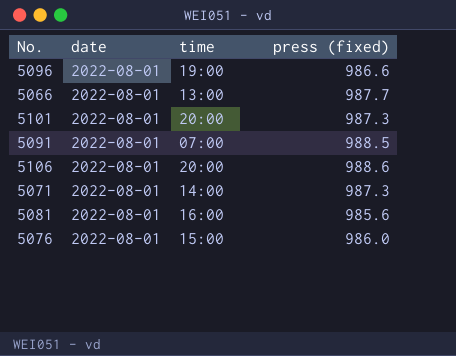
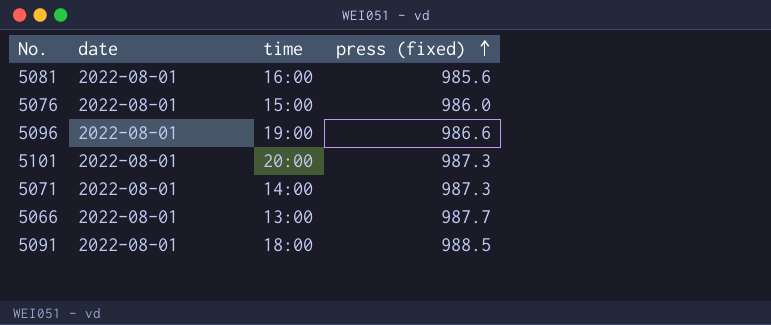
row order: none -> press (fixed) ascending
row 5106: 2022-08-01 | 20:00 | 988.6 -> none
5091 | time: 07:00 -> 18:00

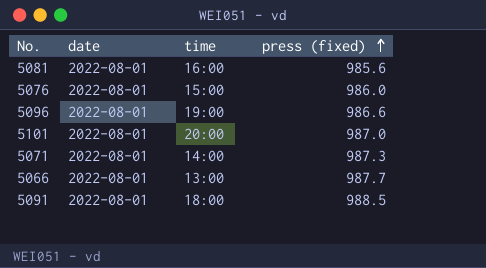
5101 | press (fixed): 987.3 -> 987.0

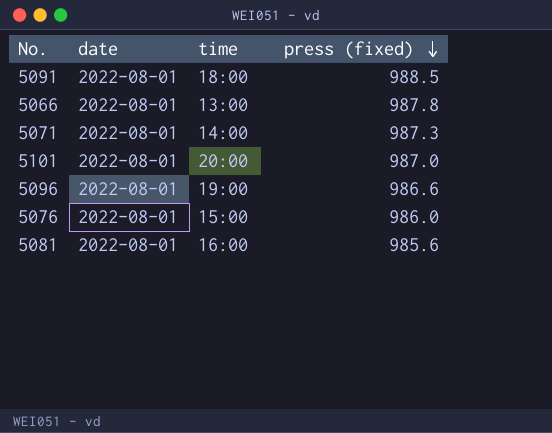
row order: press (fixed) ascending -> press (fixed) descending
5066 | press (fixed): 987.7 -> 987.8

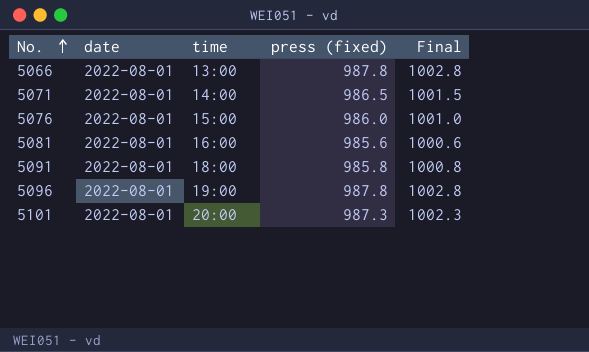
row order: press (fixed) descending -> No. ascending
column Final | formula: none -> [press (fixed)] + 15
5071 | press (fixed): 987.3 -> 986.5
5091 | press (fixed): 988.5 -> 985.8
5096 | press (fixed): 986.6 -> 987.8
5101 | press (fixed): 987.0 -> 987.3

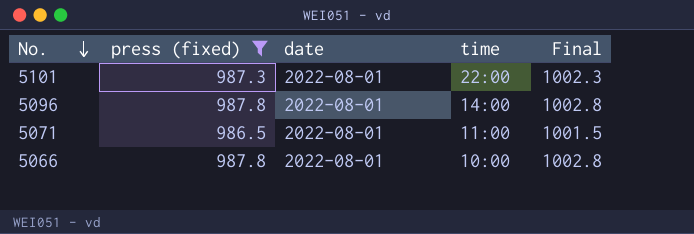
filter: none -> press (fixed) >= 986.5
row order: No. ascending -> No. descending
column press (fixed) | position: 4 -> 2
5101 | time: 20:00 -> 22:00
5096 | time: 19:00 -> 14:00
5071 | time: 14:00 -> 11:00
5066 | time: 13:00 -> 10:00

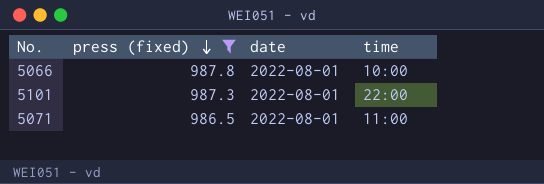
row order: No. descending -> press (fixed) descending
column Final | formula: [press (fixed)] + 15 -> none
row 5096: 987.8 | 2022-08-01 | 14:00 | 1002.8 -> none

